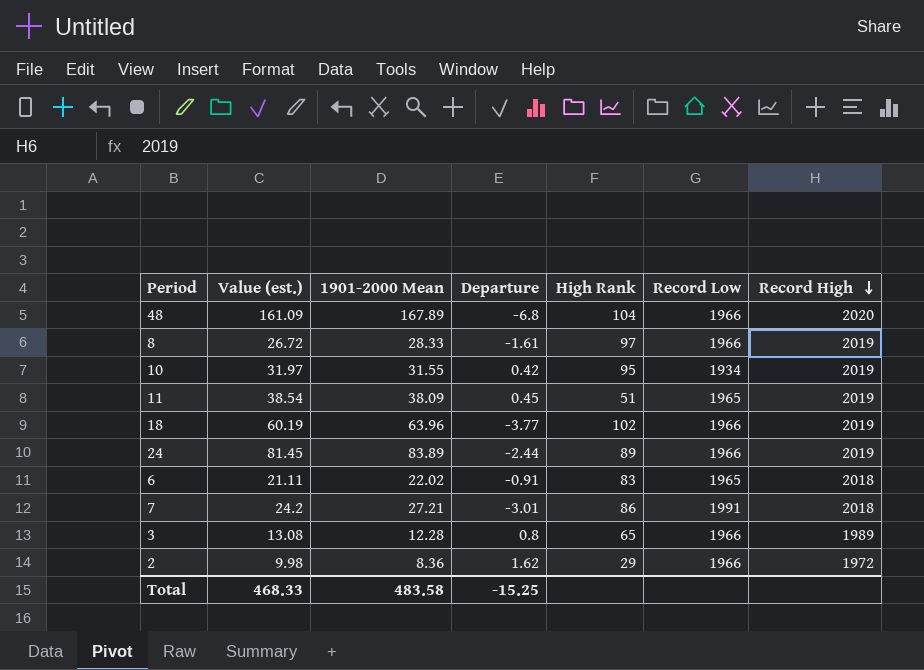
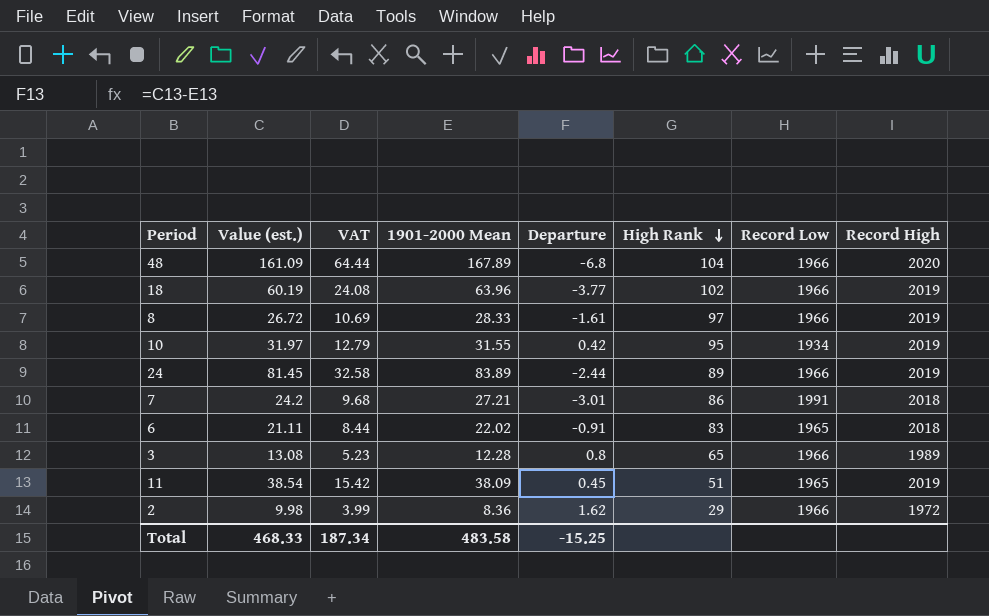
row order: Record High descending -> High Rank descending
column VAT | formula: none -> [Value (est.)] * 0.4

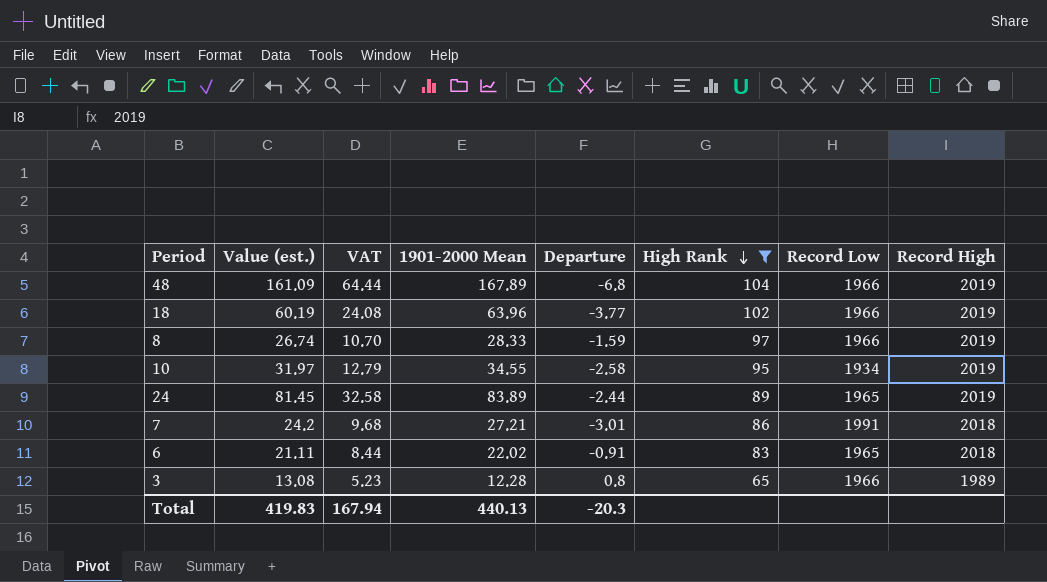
filter: none -> High Rank >= 65
48 | Record High: 2020 -> 2019
8 | Value (est.): 26.72 -> 26.74
8 | VAT: 10.69 -> 10.70
8 | Departure: -1.61 -> -1.59
10 | 1901-2000 Mean: 31.55 -> 34.55
10 | Departure: 0.42 -> -2.58
24 | Record Low: 1966 -> 1965
Total | Value (est.): 468.33 -> 419.83
Total | VAT: 187.34 -> 167.94
Total | 1901-2000 Mean: 483.58 -> 440.13
Total | Departure: -15.25 -> -20.3

